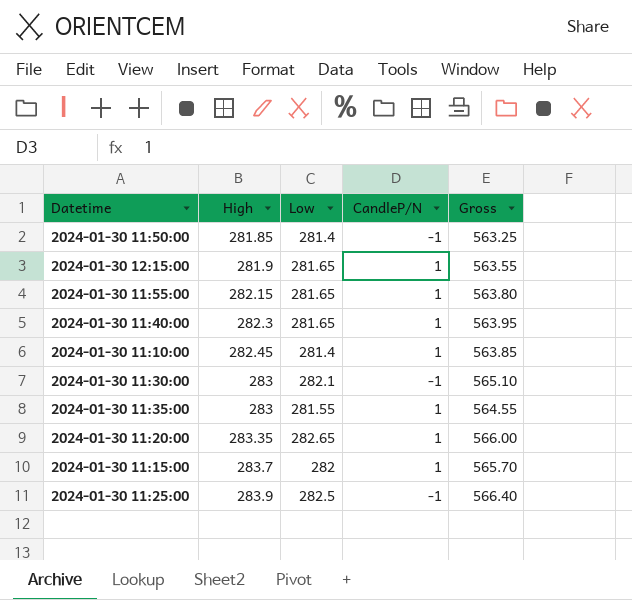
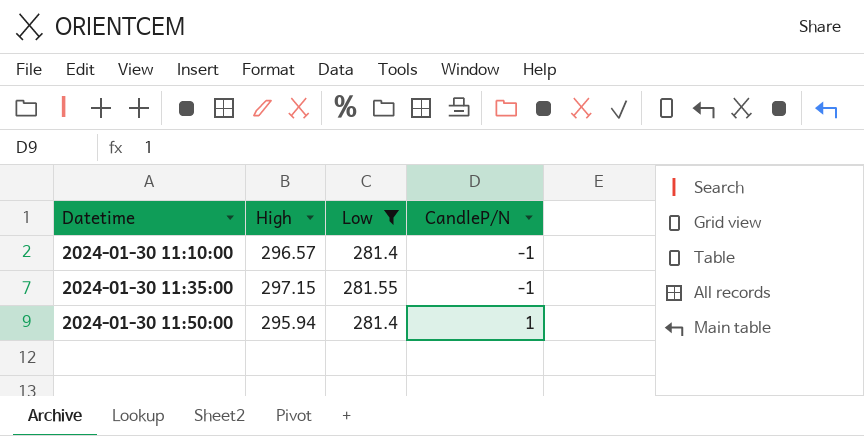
filter: none -> Low <= 281.55
row order: High ascending -> Datetime ascending
column Gross | formula: [High] + [Low] -> none
2024-01-30 11:10:00 | High: 282.45 -> 296.57
2024-01-30 11:10:00 | CandleP/N: 1 -> -1
2024-01-30 11:35:00 | High: 283 -> 297.15
2024-01-30 11:35:00 | CandleP/N: 1 -> -1
2024-01-30 11:50:00 | High: 281.85 -> 295.94
2024-01-30 11:50:00 | CandleP/N: -1 -> 1

